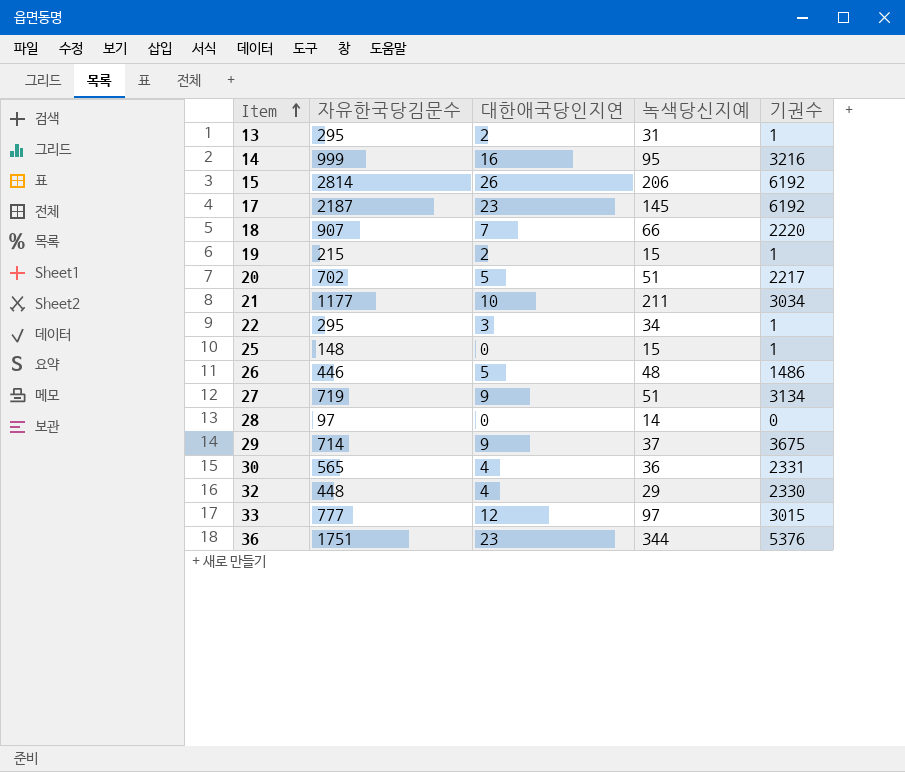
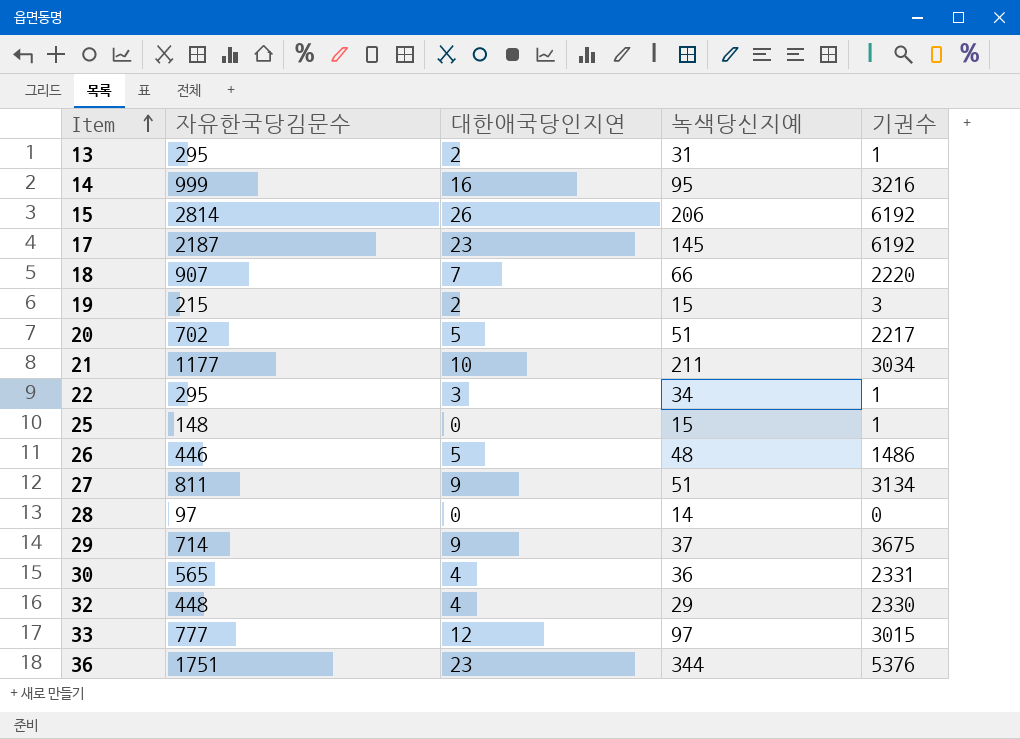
19 | 기권수: 1 -> 3
27 | 자유한국당김문수: 719 -> 811

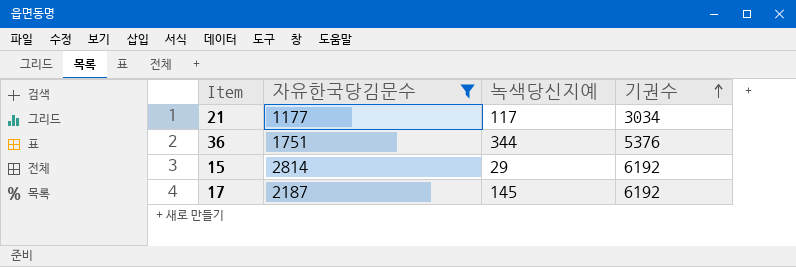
filter: none -> 자유한국당김문수 >= 1177
row order: Item ascending -> 기권수 ascending
column 대한애국당인지연 | position: 3 -> none
21 | 녹색당신지예: 211 -> 117
15 | 녹색당신지예: 206 -> 29

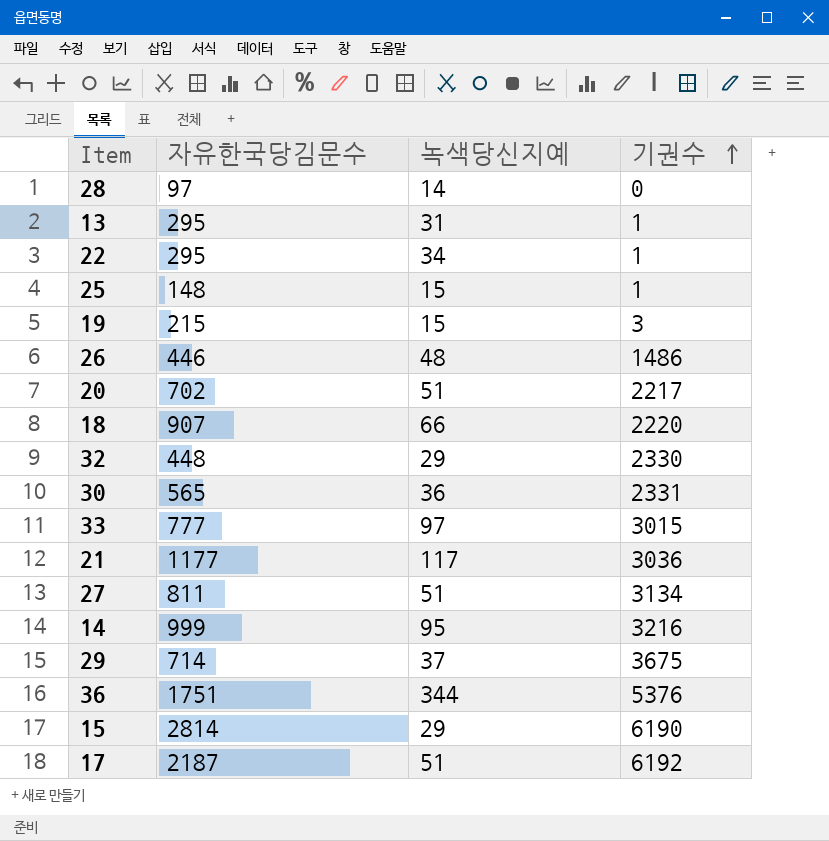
filter: 자유한국당김문수 >= 1177 -> none
21 | 기권수: 3034 -> 3036
15 | 기권수: 6192 -> 6190
17 | 녹색당신지예: 145 -> 51

